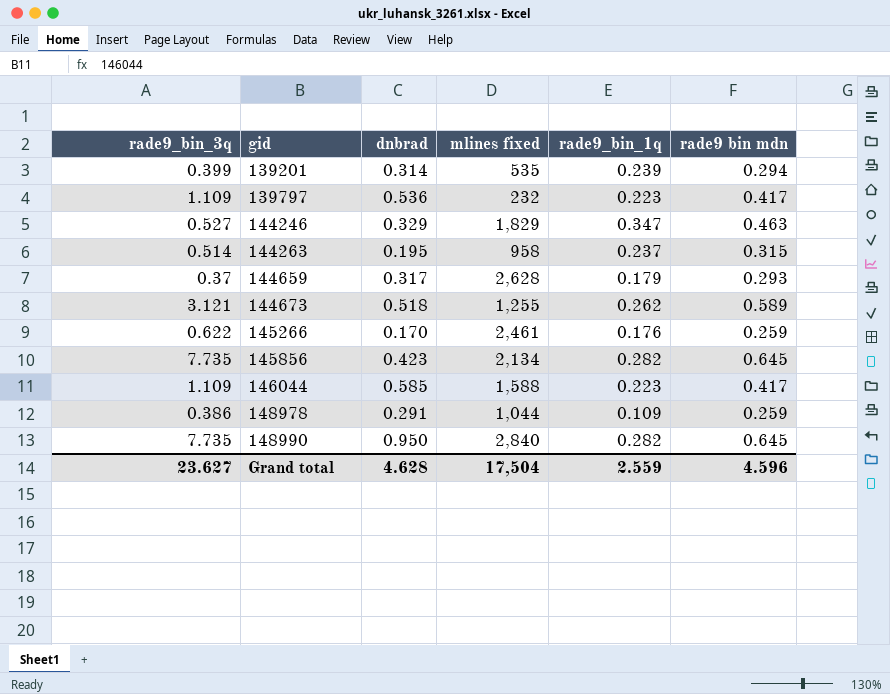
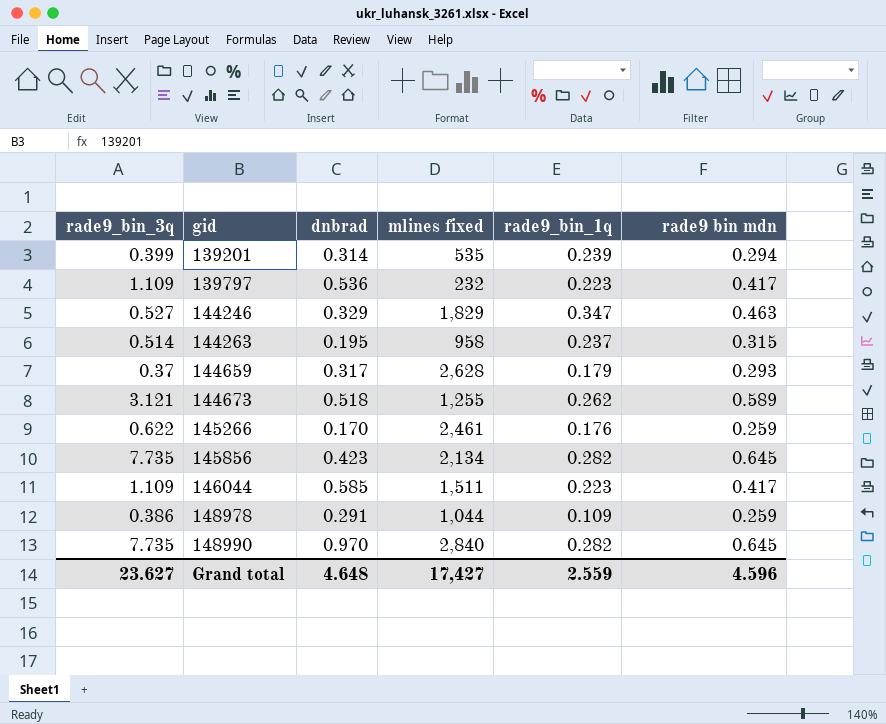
146044 | mlines fixed: 1,588 -> 1,511
148990 | dnbrad: 0.950 -> 0.970
Grand total | dnbrad: 4.628 -> 4.648
Grand total | mlines fixed: 17,504 -> 17,427

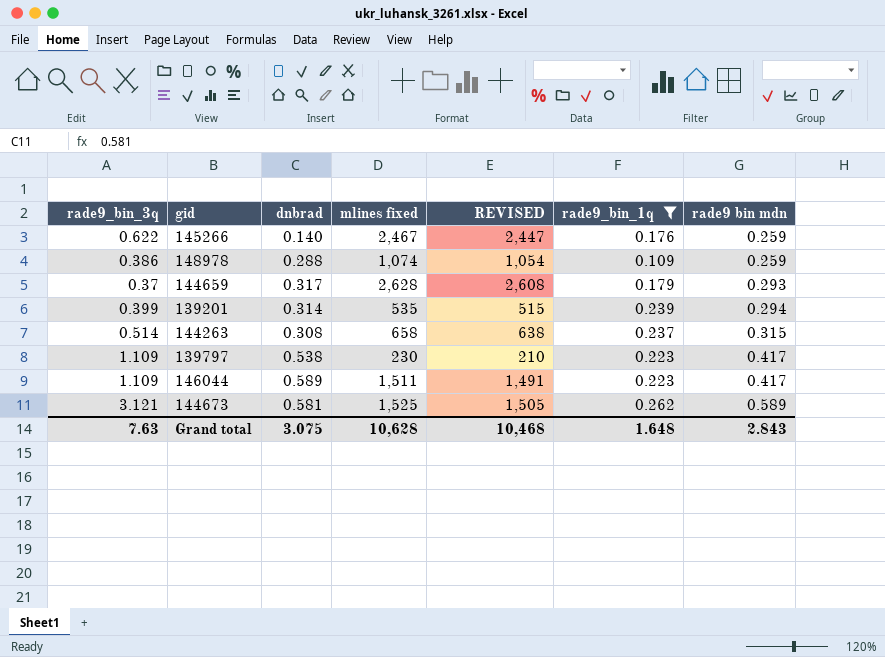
filter: none -> rade9_bin_1q <= 0.262
row order: gid ascending -> rade9 bin mdn ascending
column REVISED | formula: none -> [mlines fixed] - 20
145266 | dnbrad: 0.170 -> 0.140
145266 | mlines fixed: 2,461 -> 2,467
148978 | dnbrad: 0.291 -> 0.288
148978 | mlines fixed: 1,044 -> 1,074
144263 | dnbrad: 0.195 -> 0.308
144263 | mlines fixed: 958 -> 658
139797 | dnbrad: 0.536 -> 0.538
139797 | mlines fixed: 232 -> 230
146044 | dnbrad: 0.585 -> 0.589
144673 | dnbrad: 0.518 -> 0.581
144673 | mlines fixed: 1,255 -> 1,525
Grand total | rade9_bin_3q: 23.627 -> 7.63
Grand total | dnbrad: 4.648 -> 3.075
Grand total | mlines fixed: 17,427 -> 10,628
Grand total | rade9_bin_1q: 2.559 -> 1.648
Grand total | rade9 bin mdn: 4.596 -> 2.843

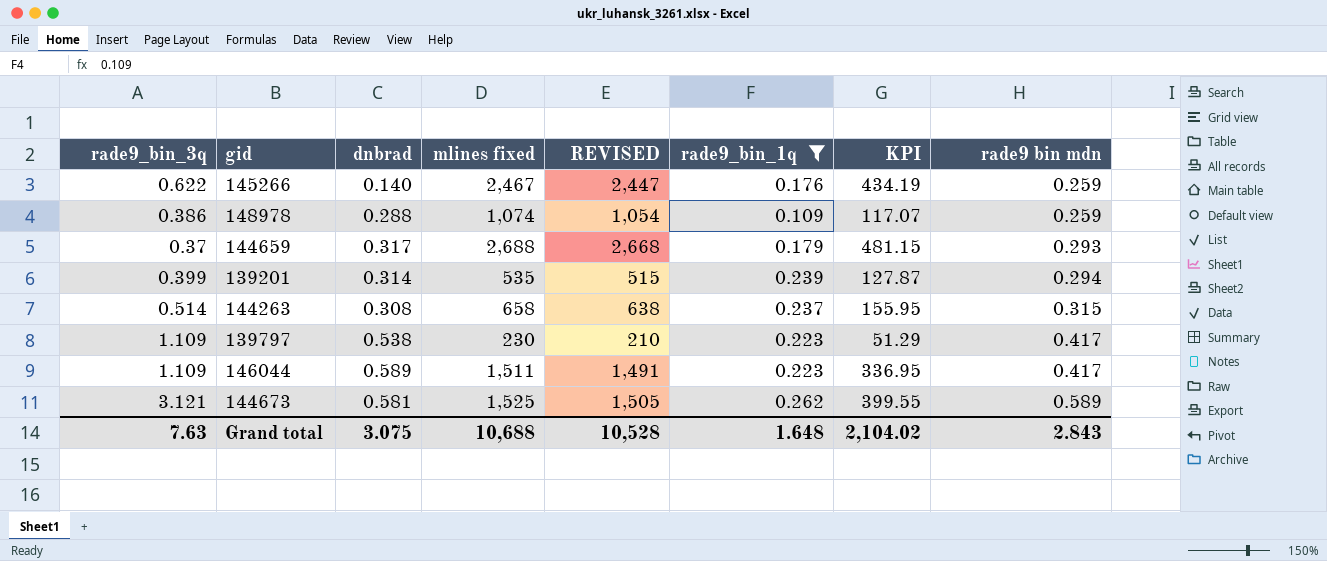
column KPI | formula: none -> [mlines fixed] * [rade9_bin_1q]
144659 | mlines fixed: 2,628 -> 2,688
144659 | REVISED: 2,608 -> 2,668
Grand total | mlines fixed: 10,628 -> 10,688
Grand total | REVISED: 10,468 -> 10,528

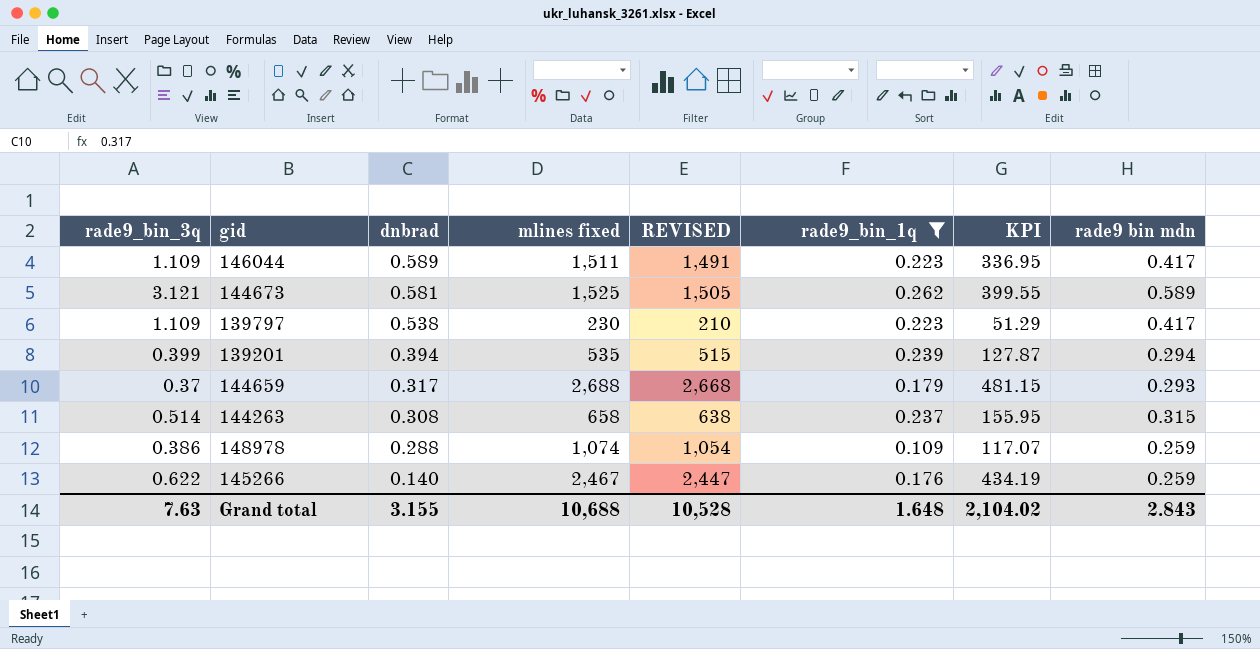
row order: rade9 bin mdn ascending -> dnbrad descending
139201 | dnbrad: 0.314 -> 0.394
Grand total | dnbrad: 3.075 -> 3.155

